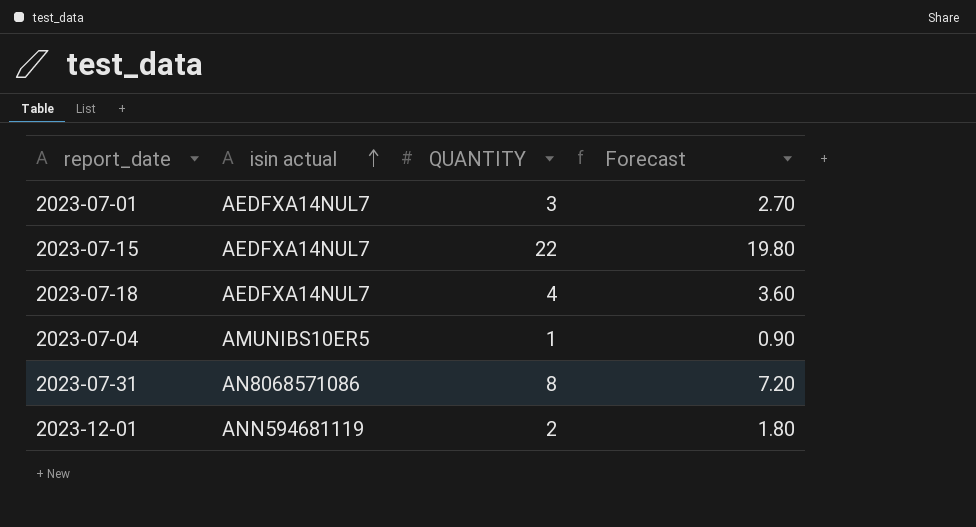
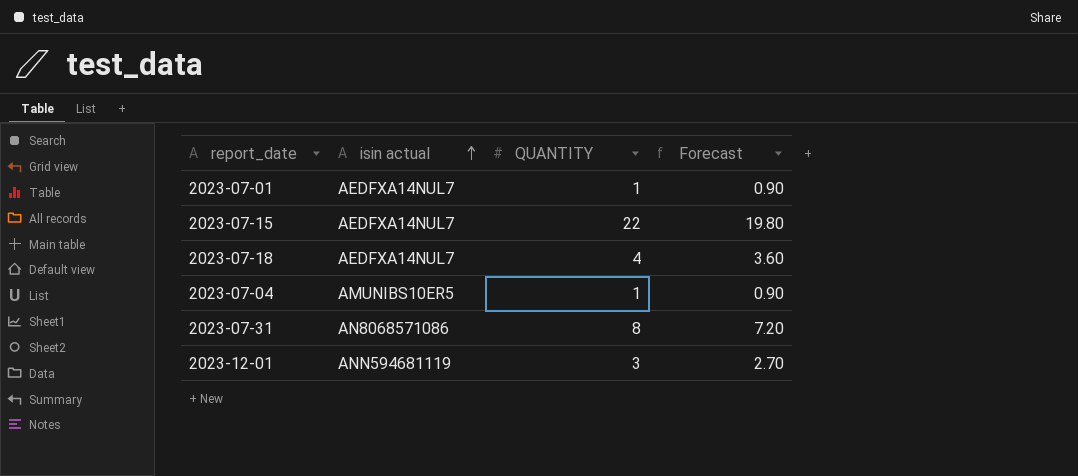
2023-07-01 | QUANTITY: 3 -> 1
2023-07-01 | Forecast: 2.70 -> 0.90
2023-12-01 | QUANTITY: 2 -> 3
2023-12-01 | Forecast: 1.80 -> 2.70

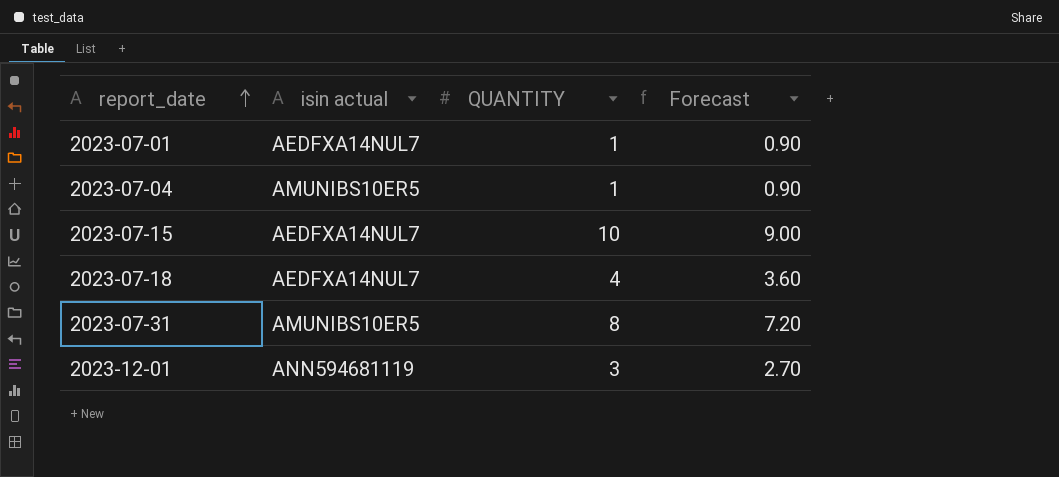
row order: isin actual ascending -> report_date ascending
2023-07-15 | QUANTITY: 22 -> 10
2023-07-15 | Forecast: 19.80 -> 9.00
2023-07-31 | isin actual: AN8068571086 -> AMUNIBS10ER5

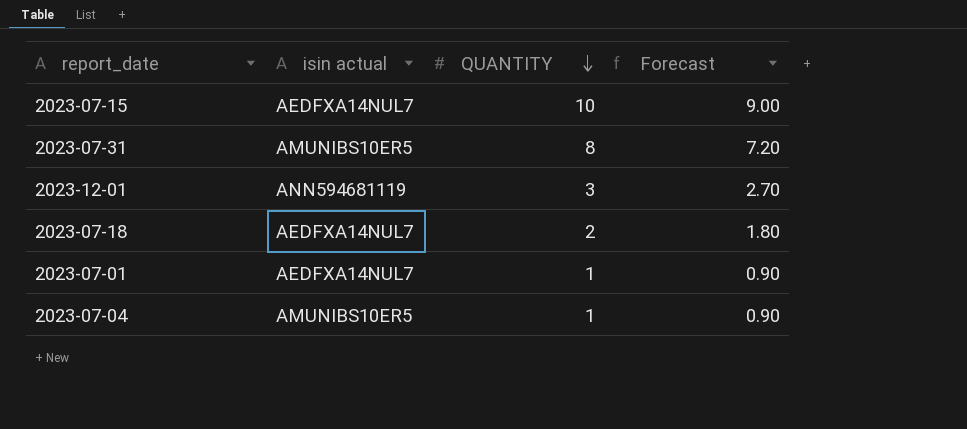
row order: report_date ascending -> QUANTITY descending
2023-07-18 | QUANTITY: 4 -> 2
2023-07-18 | Forecast: 3.60 -> 1.80

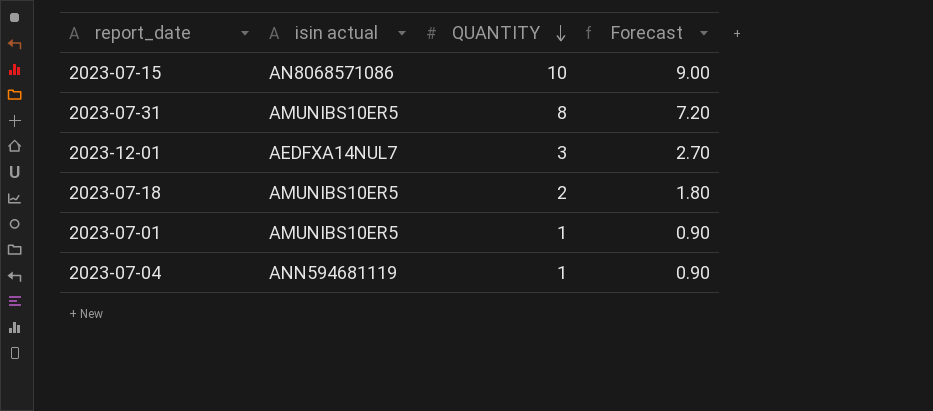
2023-07-15 | isin actual: AEDFXA14NUL7 -> AN8068571086
2023-12-01 | isin actual: ANN594681119 -> AEDFXA14NUL7
2023-07-18 | isin actual: AEDFXA14NUL7 -> AMUNIBS10ER5
2023-07-01 | isin actual: AEDFXA14NUL7 -> AMUNIBS10ER5
2023-07-04 | isin actual: AMUNIBS10ER5 -> ANN594681119

